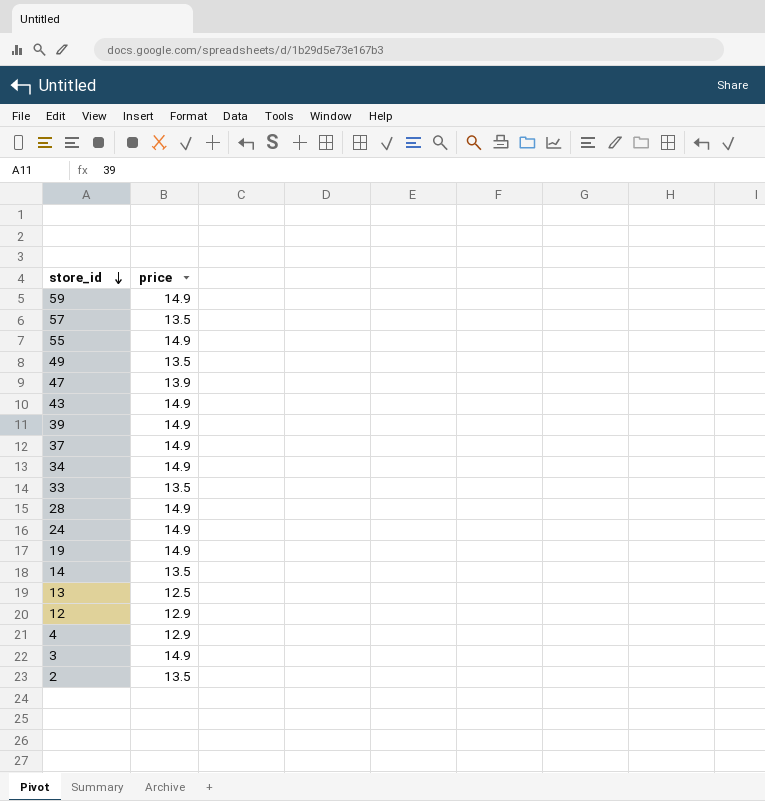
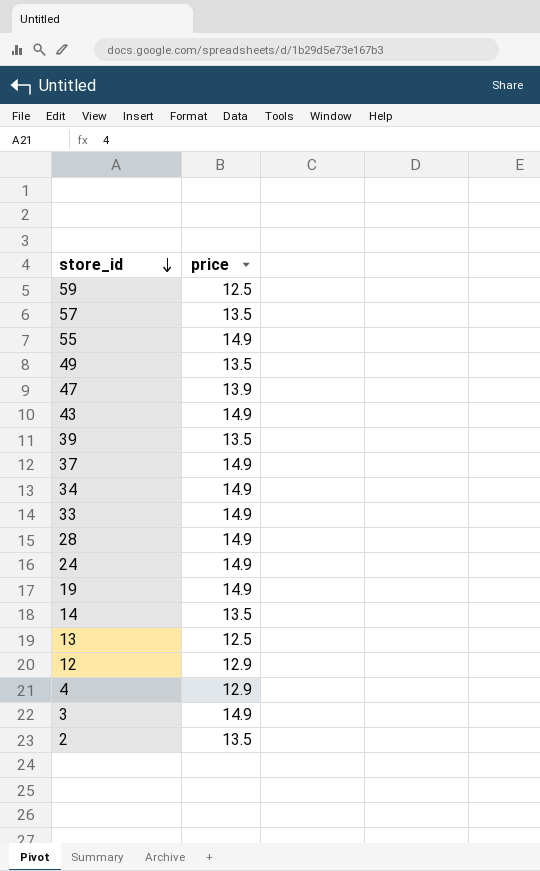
59 | price: 14.9 -> 12.5
39 | price: 14.9 -> 13.5
33 | price: 13.5 -> 14.9

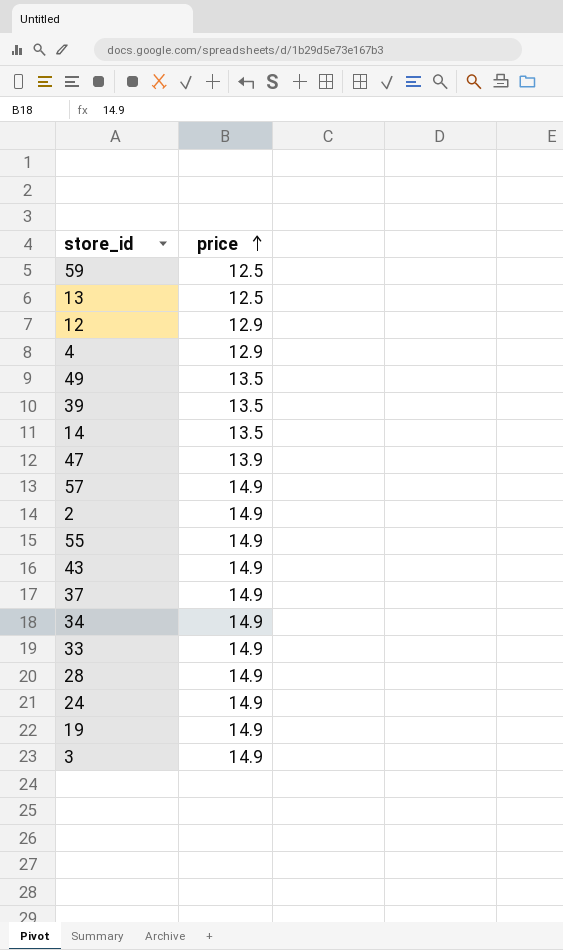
row order: store_id descending -> price ascending
57 | price: 13.5 -> 14.9
2 | price: 13.5 -> 14.9

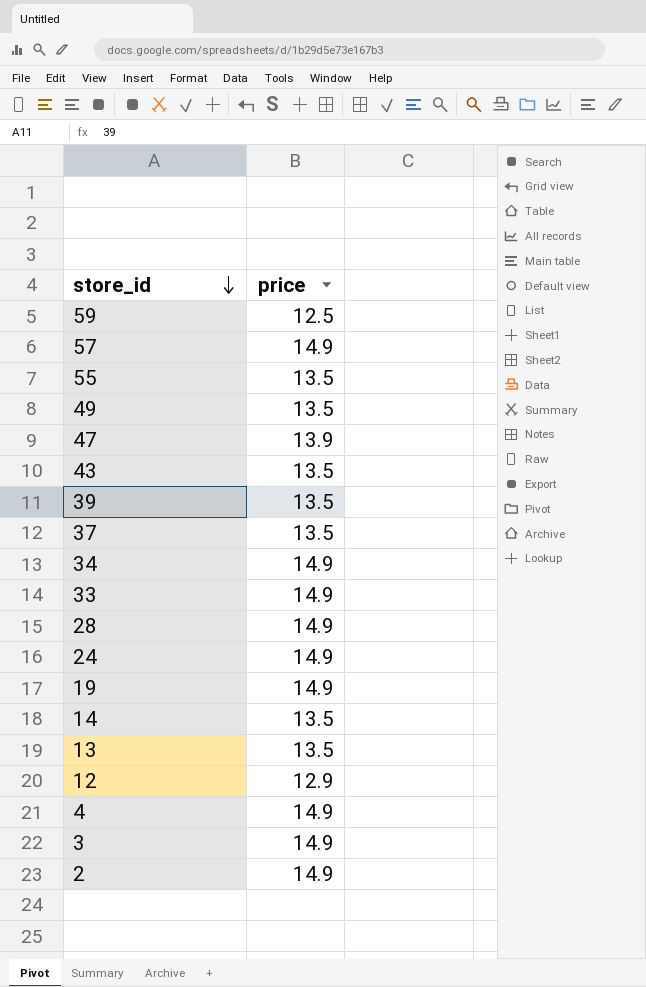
row order: price ascending -> store_id descending
55 | price: 14.9 -> 13.5
43 | price: 14.9 -> 13.5
37 | price: 14.9 -> 13.5
13 | price: 12.5 -> 13.5
4 | price: 12.9 -> 14.9

